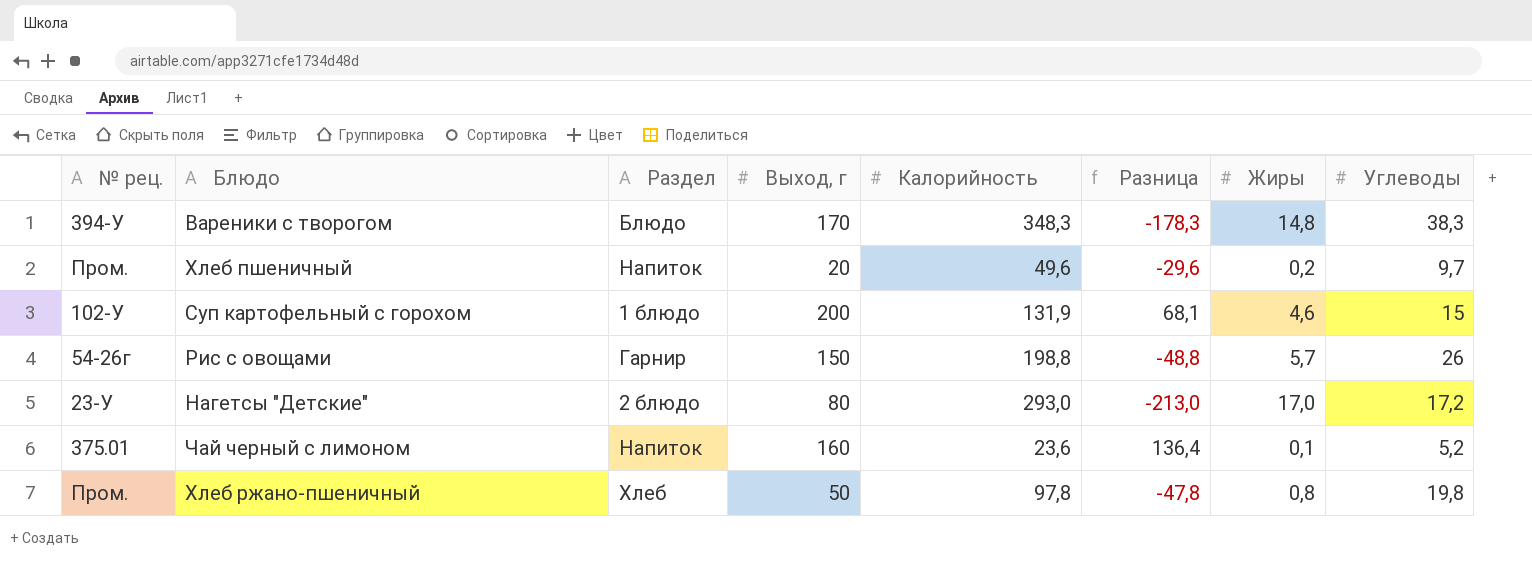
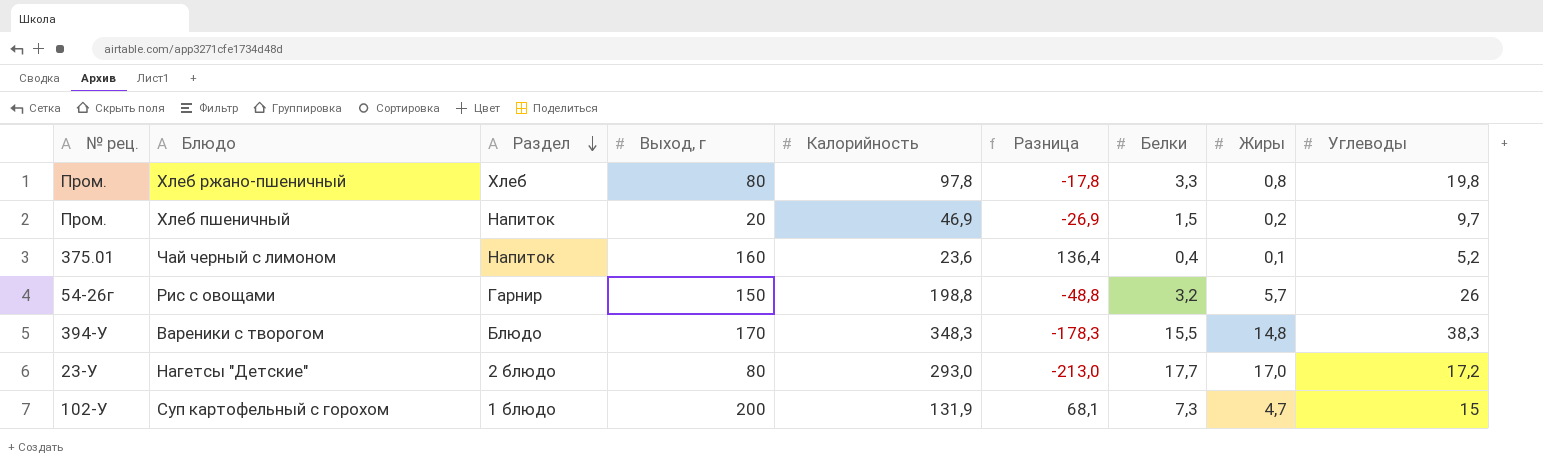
row order: none -> Раздел descending
column Белки | position: none -> 7
Хлеб ржано-пшеничный | Выход, г: 50 -> 80
Хлеб ржано-пшеничный | Разница: -47,8 -> -17,8
Хлеб пшеничный | Калорийность: 49,6 -> 46,9
Хлеб пшеничный | Разница: -29,6 -> -26,9
Суп картофельный с горохом | Жиры: 4,6 -> 4,7

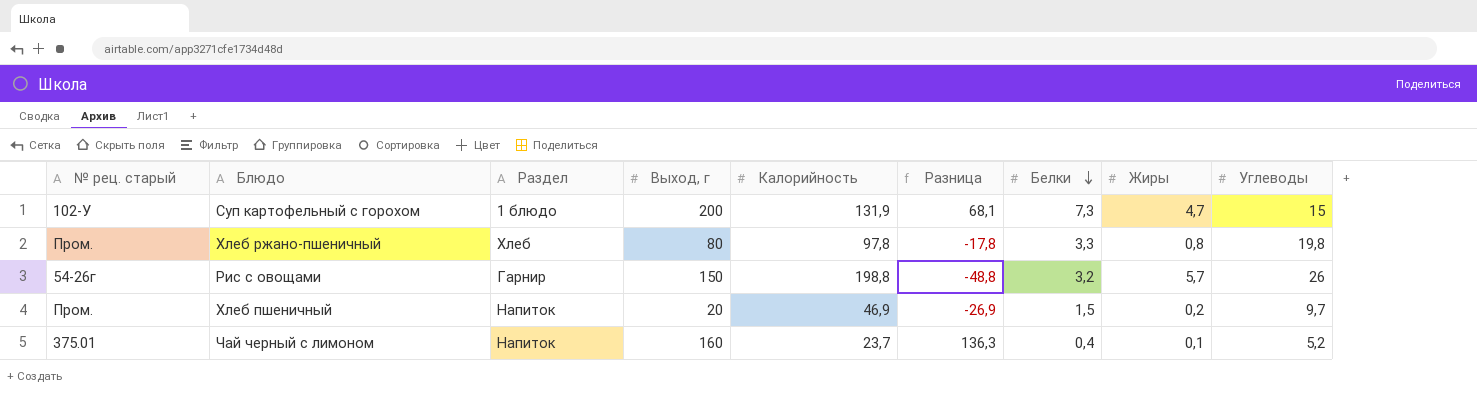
row order: Раздел descending -> Белки descending
column name: № рец. -> № рец. старый
row Вареники с творогом: 394-У | Блюдо | 170 | 348,3 | -178,3 | 15,5 | 14,8 | 38,3 -> none
row Нагетсы "Детские": 23-У | 2 блюдо | 80 | 293,0 | -213,0 | 17,7 | 17,0 | 17,2 -> none
Чай черный с лимоном | Калорийность: 23,6 -> 23,7
Чай черный с лимоном | Разница: 136,4 -> 136,3

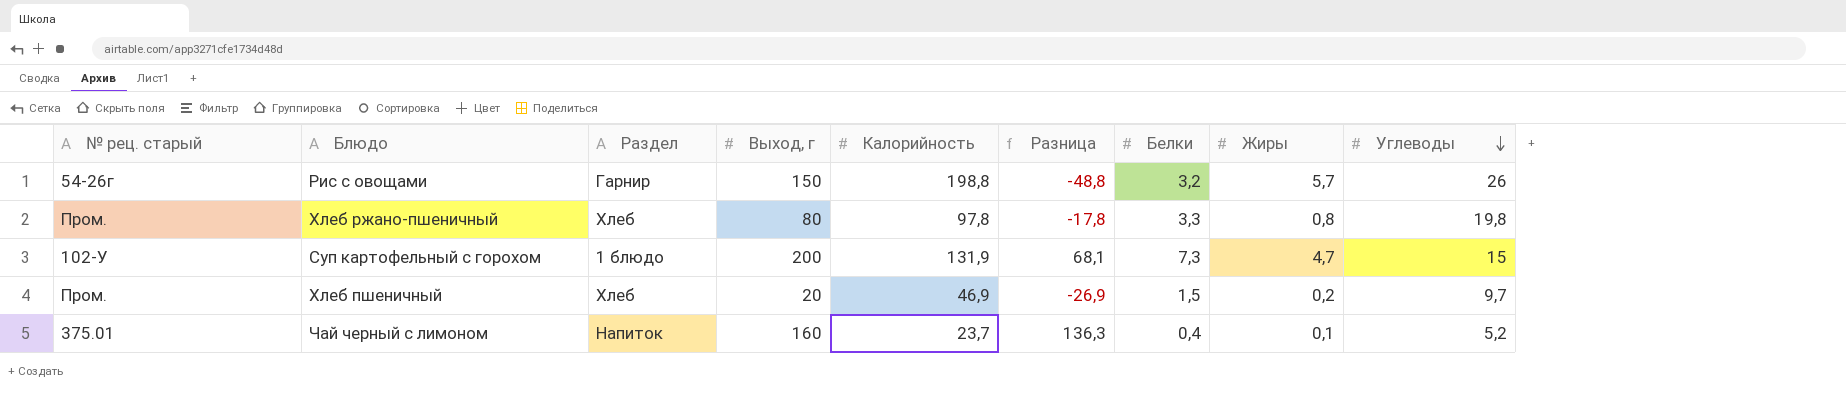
row order: Белки descending -> Углеводы descending
Хлеб пшеничный | Раздел: Напиток -> Хлеб

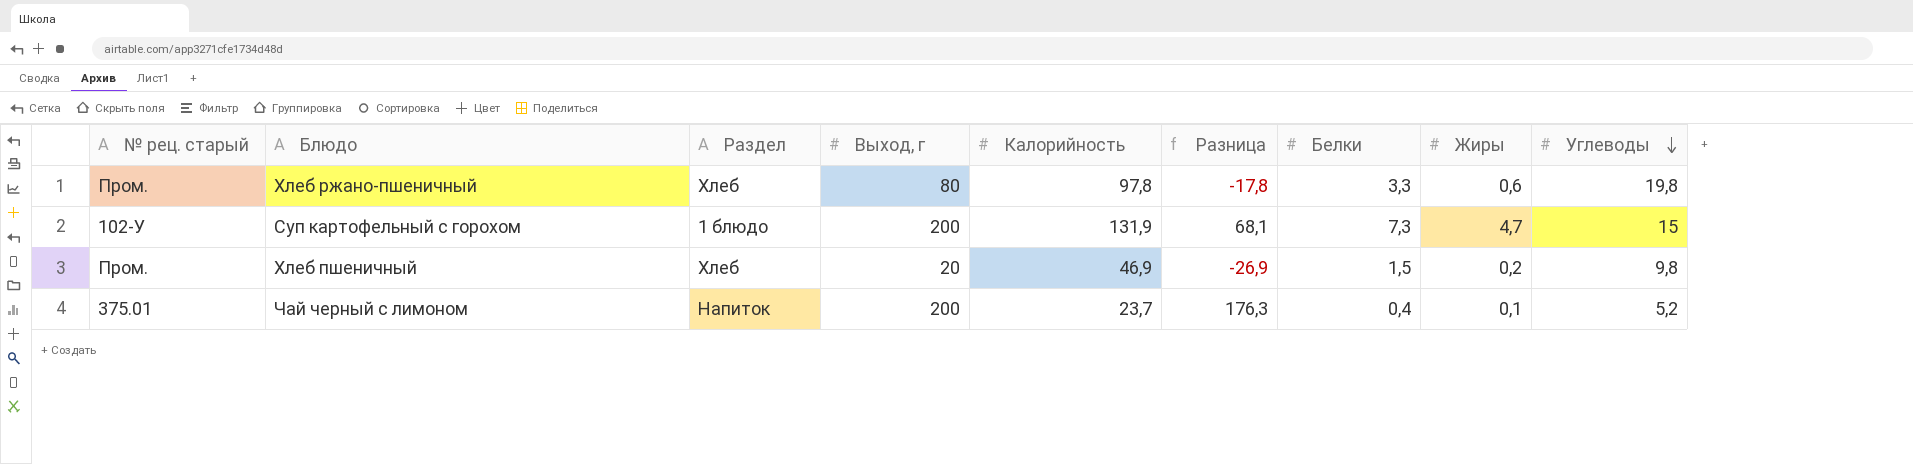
row Рис с овощами: 54-26г | Гарнир | 150 | 198,8 | -48,8 | 3,2 | 5,7 | 26 -> none
Хлеб ржано-пшеничный | Жиры: 0,8 -> 0,6
Хлеб пшеничный | Углеводы: 9,7 -> 9,8
Чай черный с лимоном | Выход, г: 160 -> 200
Чай черный с лимоном | Разница: 136,3 -> 176,3

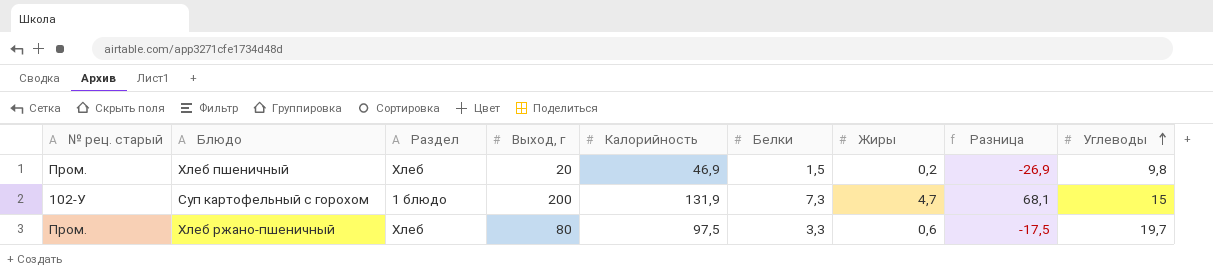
row order: Углеводы descending -> Углеводы ascending
column Разница | position: 6 -> 8
row Чай черный с лимоном: 375.01 | Напиток | 200 | 23,7 | 176,3 | 0,4 | 0,1 | 5,2 -> none
Хлеб ржано-пшеничный | Калорийность: 97,8 -> 97,5
Хлеб ржано-пшеничный | Разница: -17,8 -> -17,5
Хлеб ржано-пшеничный | Углеводы: 19,8 -> 19,7

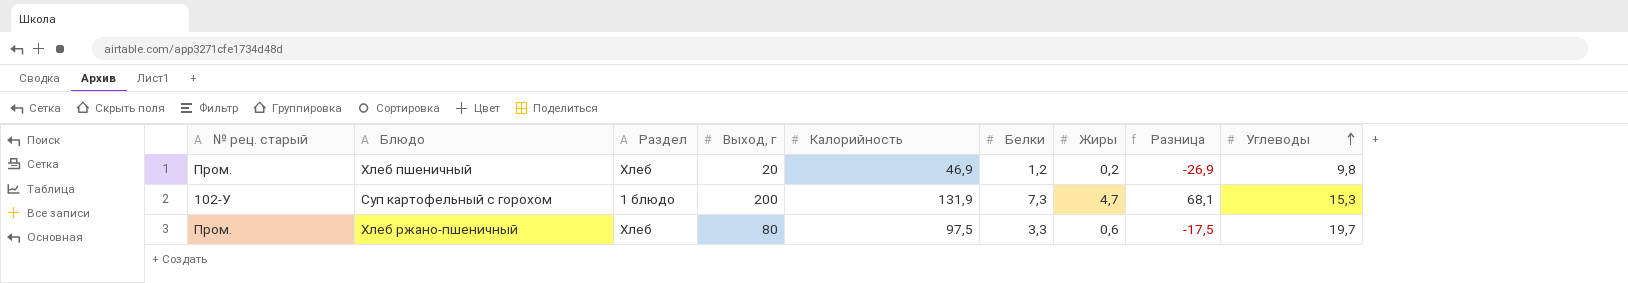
Хлеб пшеничный | Белки: 1,5 -> 1,2
Суп картофельный с горохом | Углеводы: 15 -> 15,3

